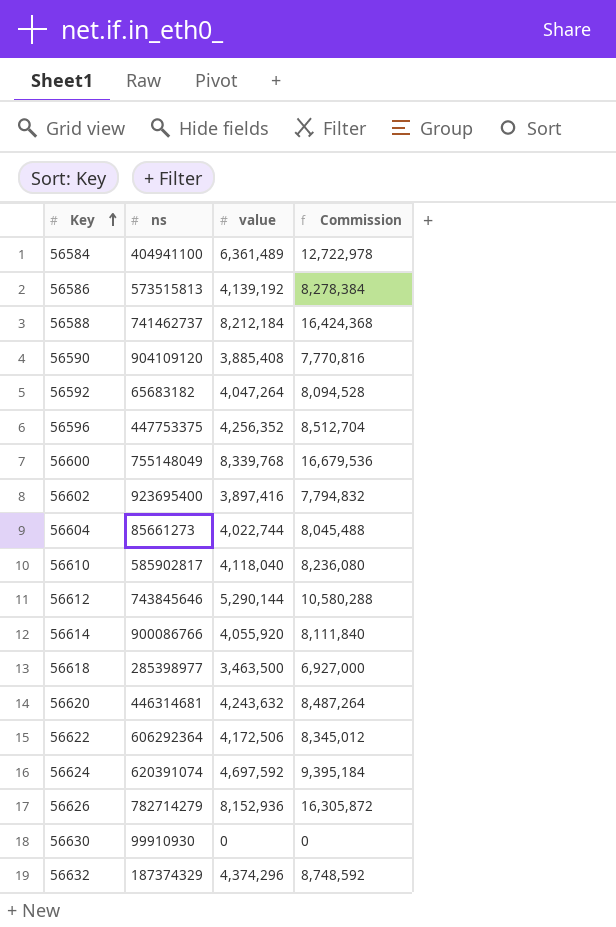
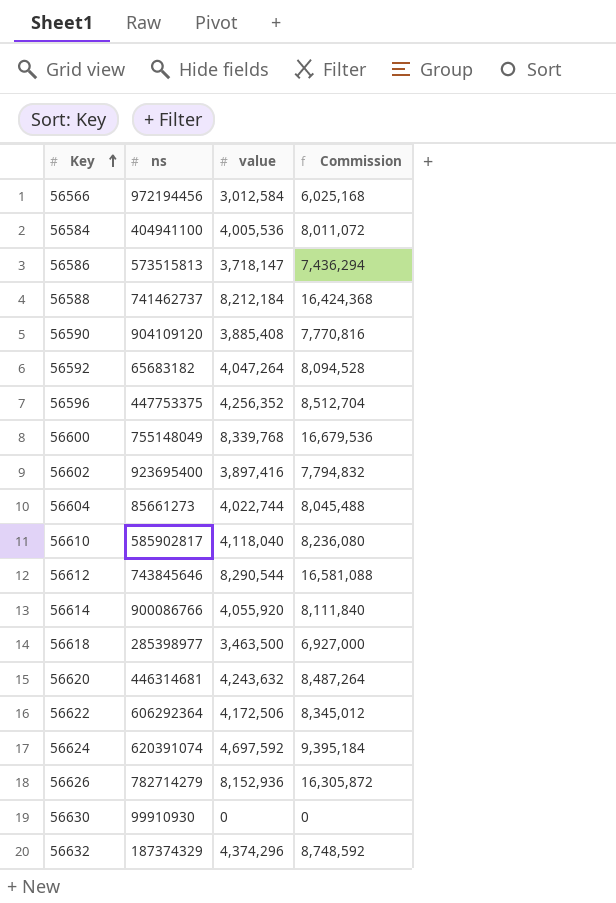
row 56566: none -> 972194456 | 3,012,584 | 6,025,168
56584 | value: 6,361,489 -> 4,005,536
56584 | Commission: 12,722,978 -> 8,011,072
56586 | value: 4,139,192 -> 3,718,147
56586 | Commission: 8,278,384 -> 7,436,294
56612 | value: 5,290,144 -> 8,290,544
56612 | Commission: 10,580,288 -> 16,581,088

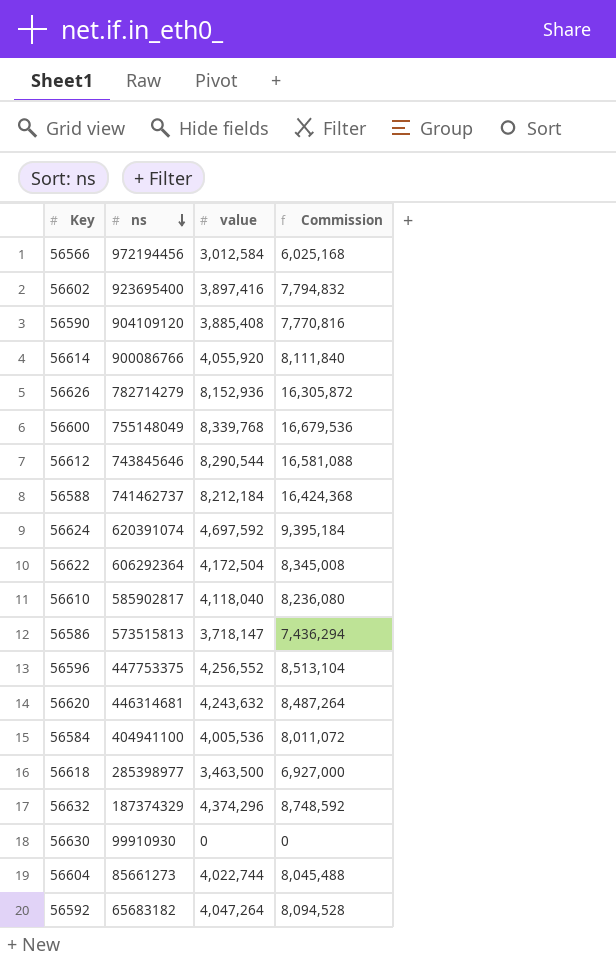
row order: Key ascending -> ns descending
56622 | value: 4,172,506 -> 4,172,504
56622 | Commission: 8,345,012 -> 8,345,008
56596 | value: 4,256,352 -> 4,256,552
56596 | Commission: 8,512,704 -> 8,513,104

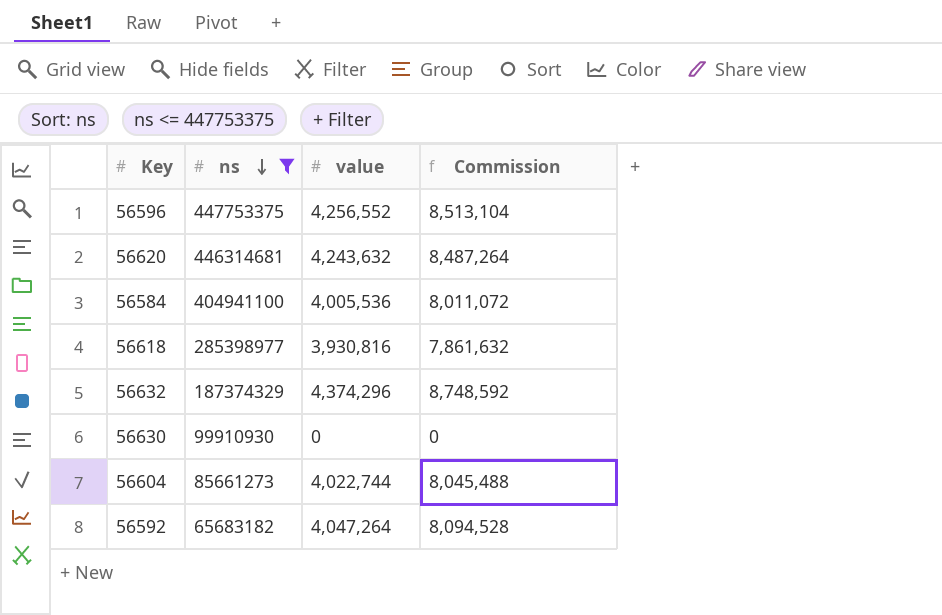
filter: none -> ns <= 447753375
56618 | value: 3,463,500 -> 3,930,816
56618 | Commission: 6,927,000 -> 7,861,632

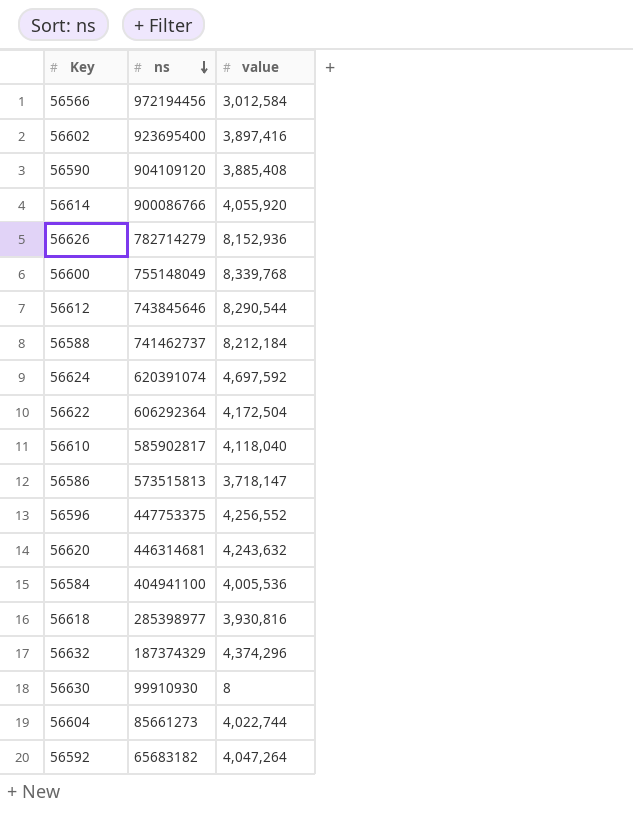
filter: ns <= 447753375 -> none
column Commission | formula: [value] * 2 -> none
56630 | value: 0 -> 8

